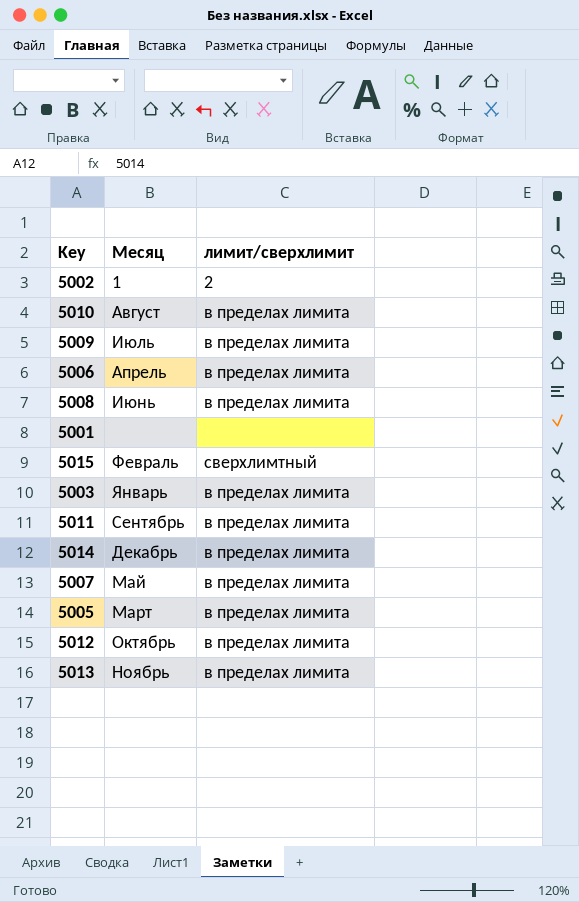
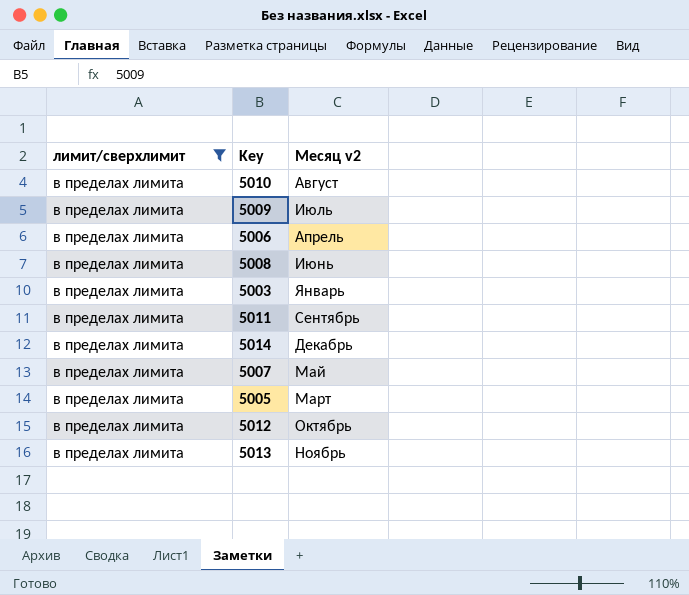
filter: none -> лимит/сверхлимит = в пределах лимита
column лимит/сверхлимит | position: 3 -> 1
column name: Месяц -> Месяц v2

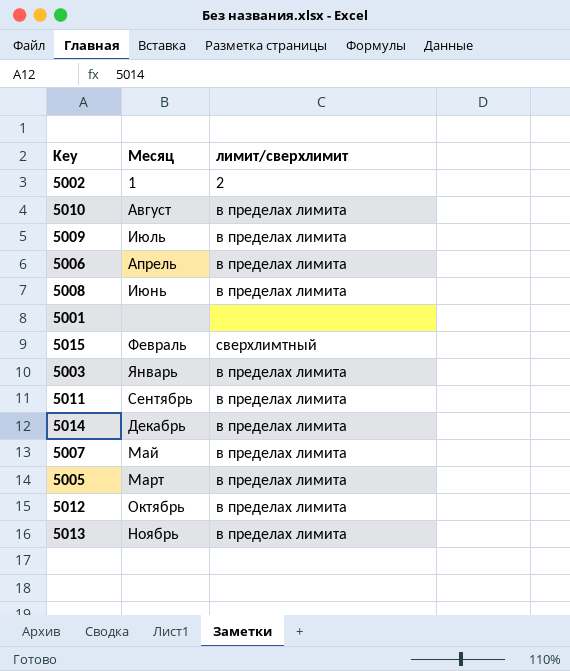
filter: лимит/сверхлимит = в пределах лимита -> none
column name: Месяц v2 -> Месяц
column лимит/сверхлимит | position: 1 -> 3

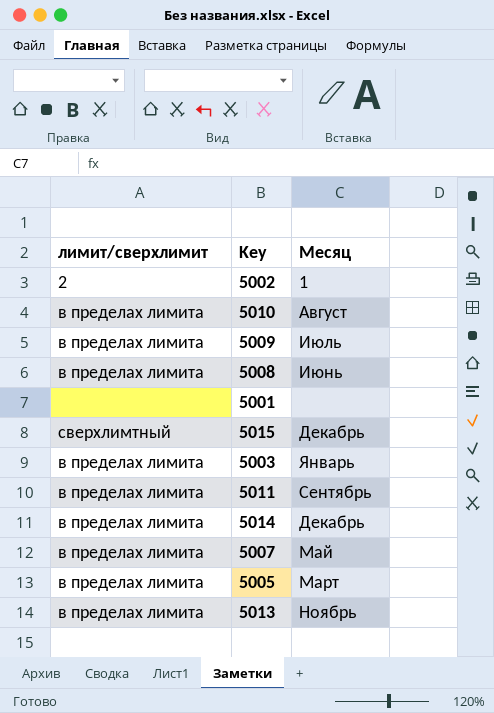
column лимит/сверхлимит | position: 3 -> 1
row 5006: Апрель | в пределах лимита -> none
row 5012: Октябрь | в пределах лимита -> none
5015 | Месяц: Февраль -> Декабрь

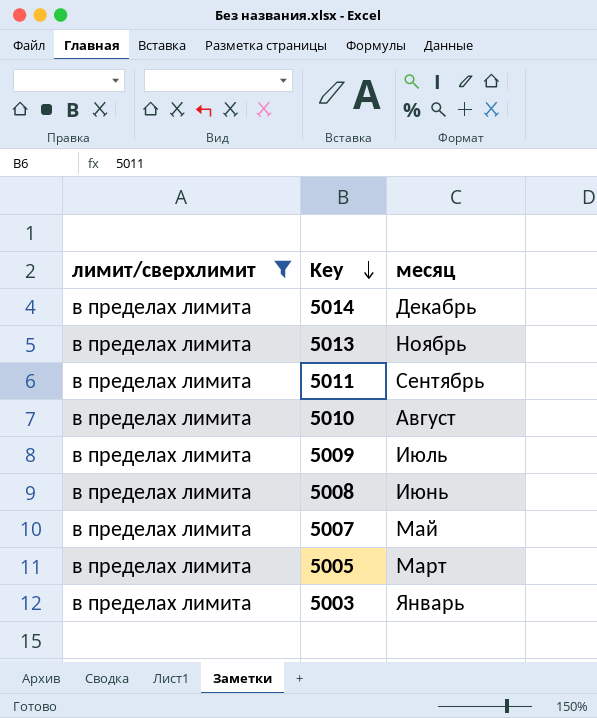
filter: none -> лимит/сверхлимит = в пределах лимита
row order: none -> Key descending
column name: Месяц -> месяц

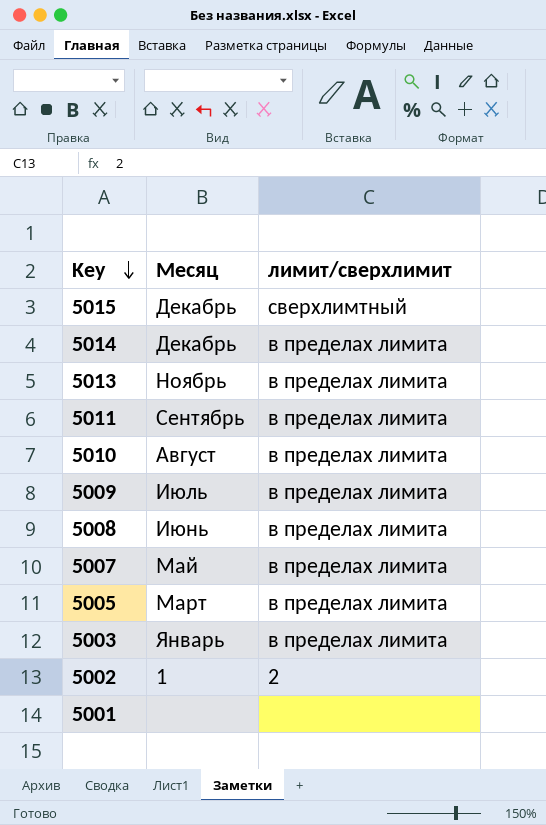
filter: лимит/сверхлимит = в пределах лимита -> none
column name: месяц -> Месяц
column лимит/сверхлимит | position: 1 -> 3

